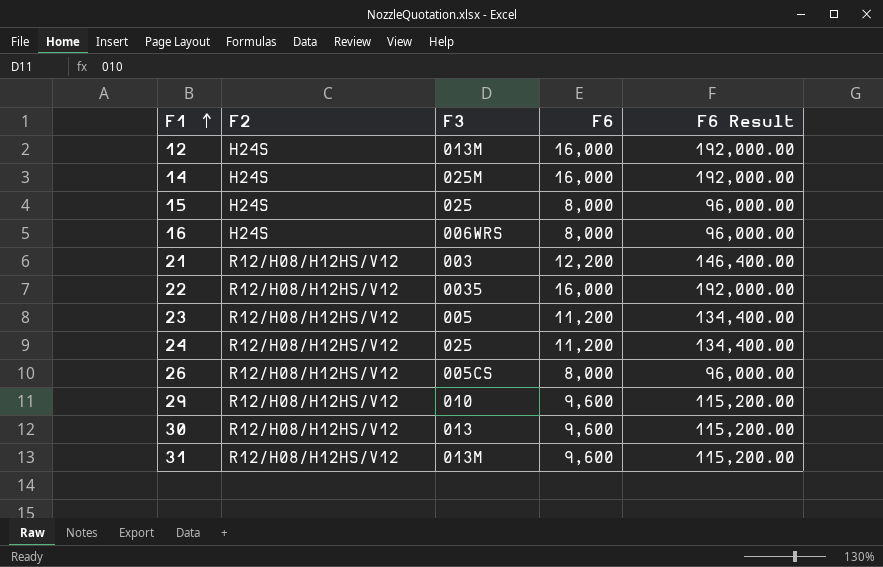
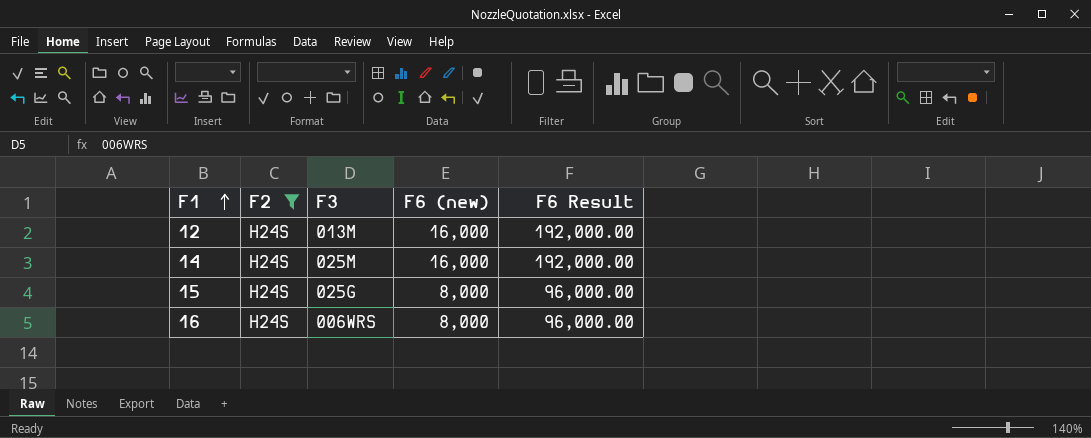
filter: none -> F2 = H24S
column name: F6 -> F6 (new)
15 | F3: 025 -> 025G

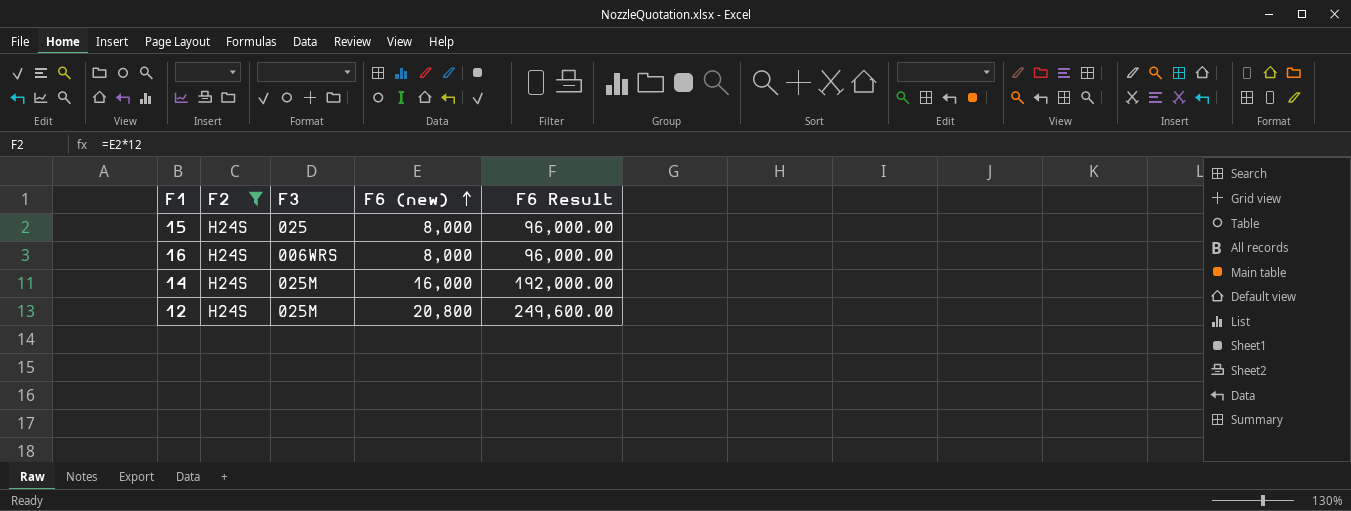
row order: F1 ascending -> F6 (new) ascending
15 | F3: 025G -> 025
12 | F3: 013M -> 025M
12 | F6 (new): 16,000 -> 20,800
12 | F6 Result: 192,000.00 -> 249,600.00

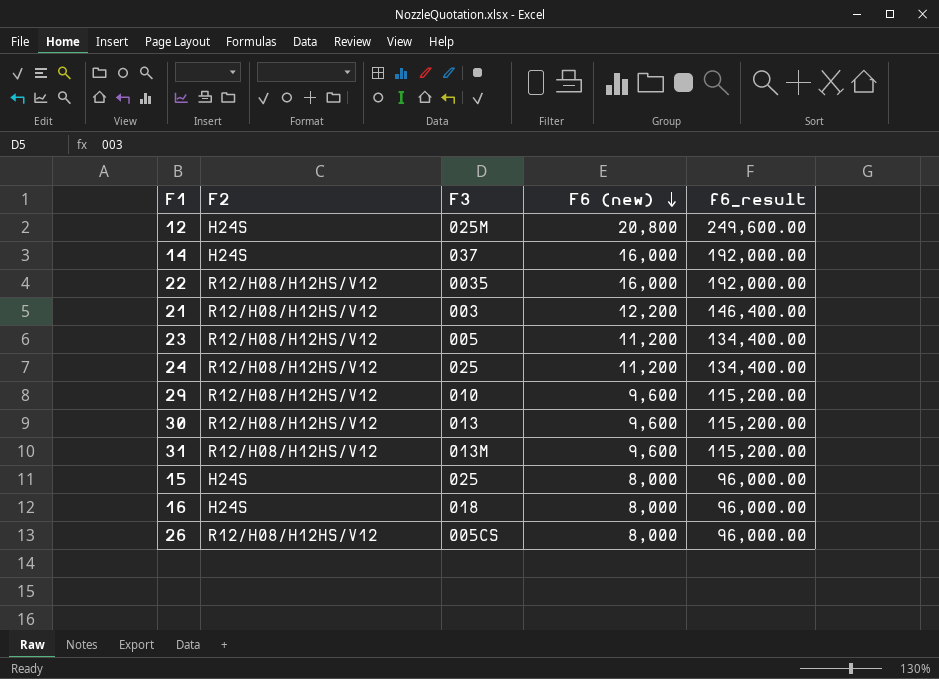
filter: F2 = H24S -> none
row order: F6 (new) ascending -> F6 (new) descending
column name: F6 Result -> f6_result
14 | F3: 025M -> 037
16 | F3: 006WRS -> 018

